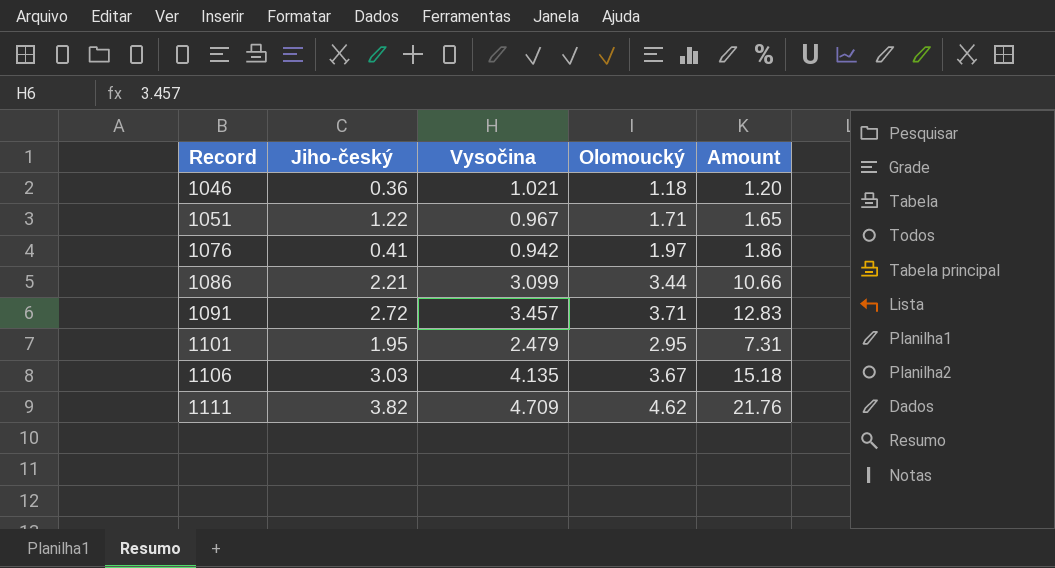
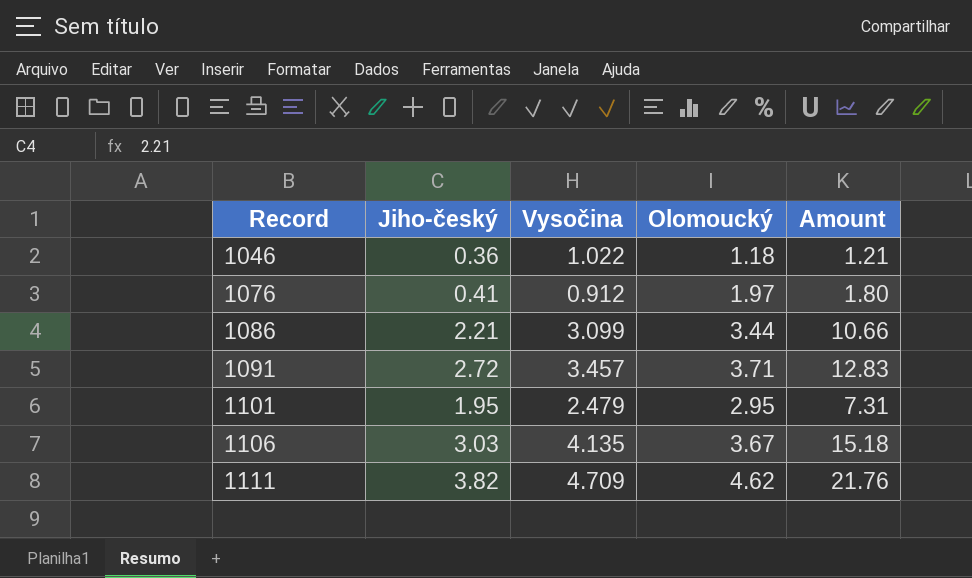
row 1051: 1.22 | 0.967 | 1.71 | 1.65 -> none
1046 | Vysočina: 1.021 -> 1.022
1046 | Amount: 1.20 -> 1.21
1076 | Vysočina: 0.942 -> 0.912
1076 | Amount: 1.86 -> 1.80

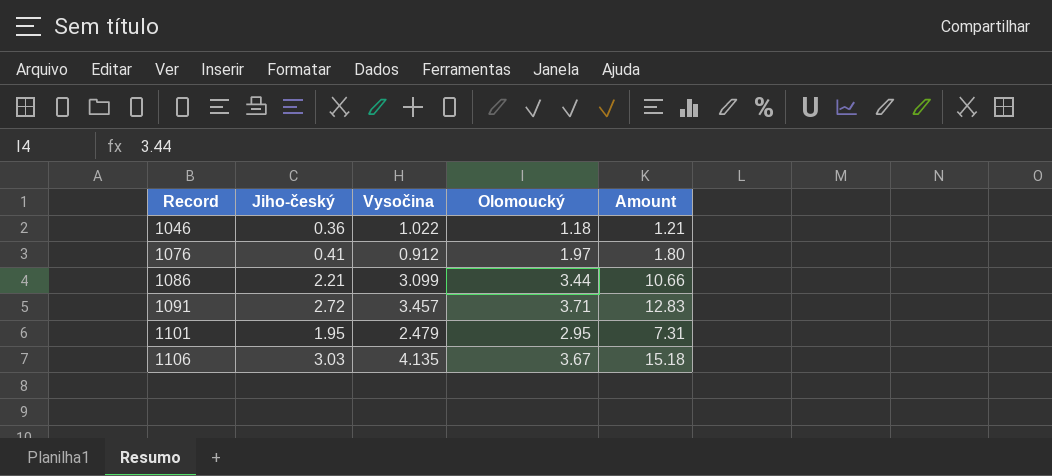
row 1111: 3.82 | 4.709 | 4.62 | 21.76 -> none

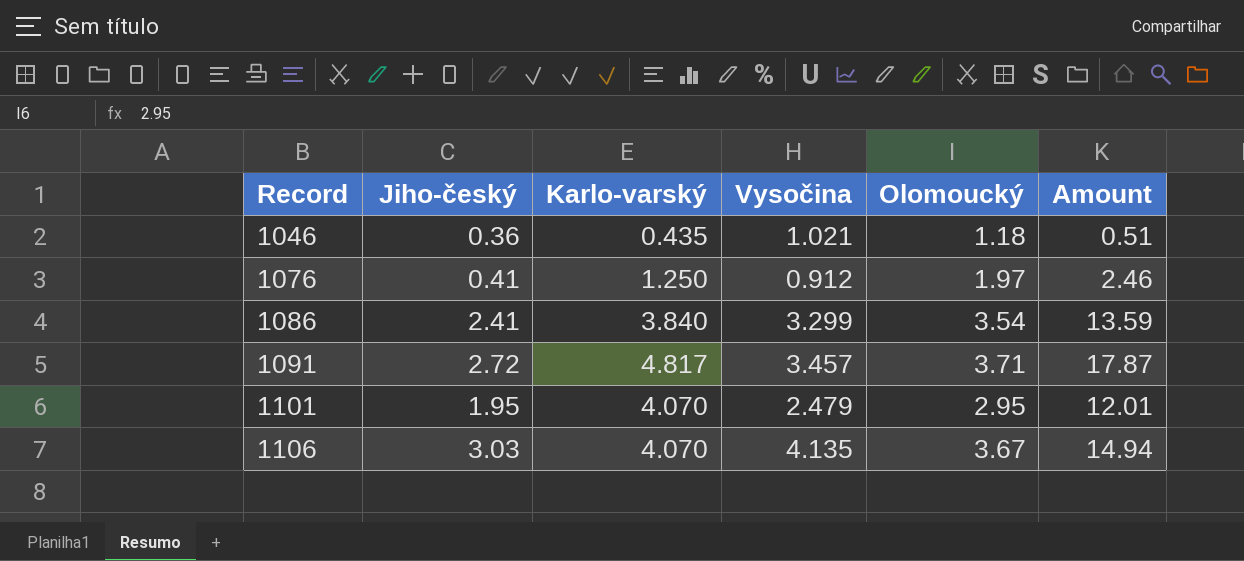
column Karlo-varský | position: none -> 3
column Amount | formula: [Vysočina] * [Olomoucký] -> [Karlo-varský] * [Olomoucký]
1046 | Vysočina: 1.022 -> 1.021
1086 | Jiho-český: 2.21 -> 2.41
1086 | Vysočina: 3.099 -> 3.299
1086 | Olomoucký: 3.44 -> 3.54

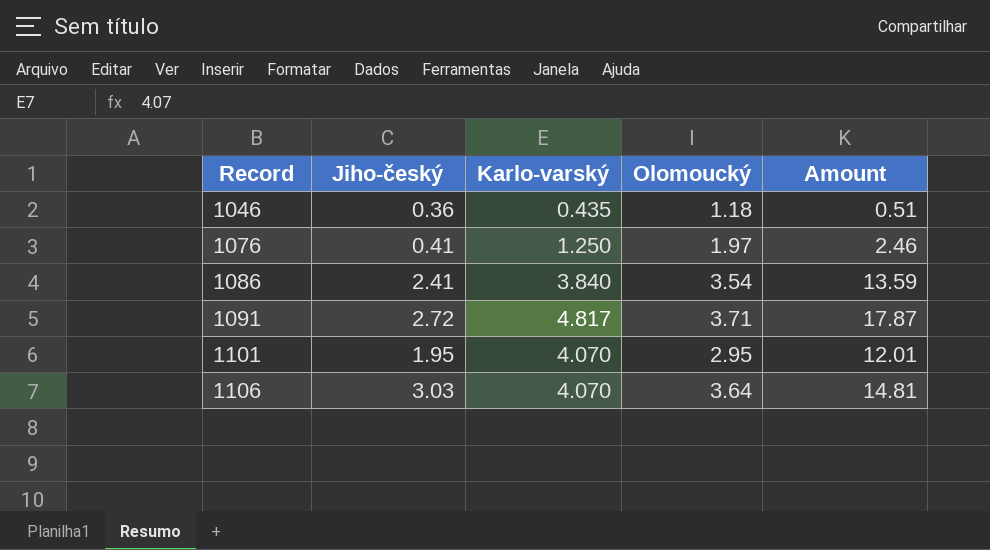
column Vysočina | position: 4 -> none
1106 | Olomoucký: 3.67 -> 3.64
1106 | Amount: 14.94 -> 14.81

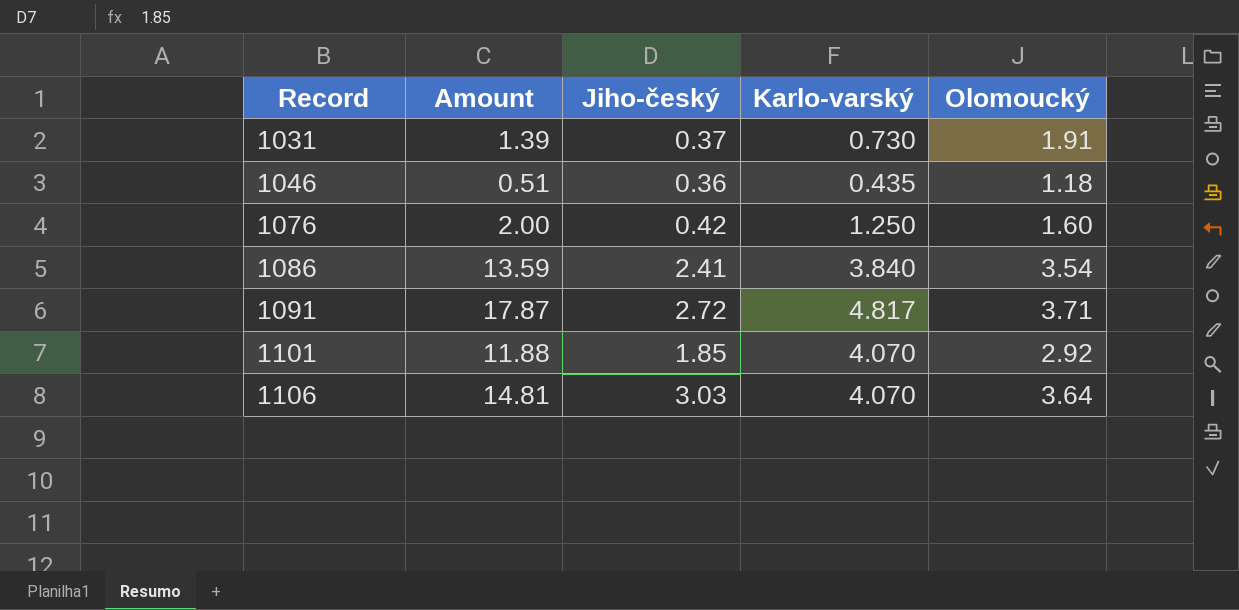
column Amount | position: 5 -> 2
row 1031: none -> 1.39 | 0.37 | 0.730 | 1.91
1076 | Amount: 2.46 -> 2.00
1076 | Jiho-český: 0.41 -> 0.42
1076 | Olomoucký: 1.97 -> 1.60
1101 | Amount: 12.01 -> 11.88
1101 | Jiho-český: 1.95 -> 1.85
1101 | Olomoucký: 2.95 -> 2.92

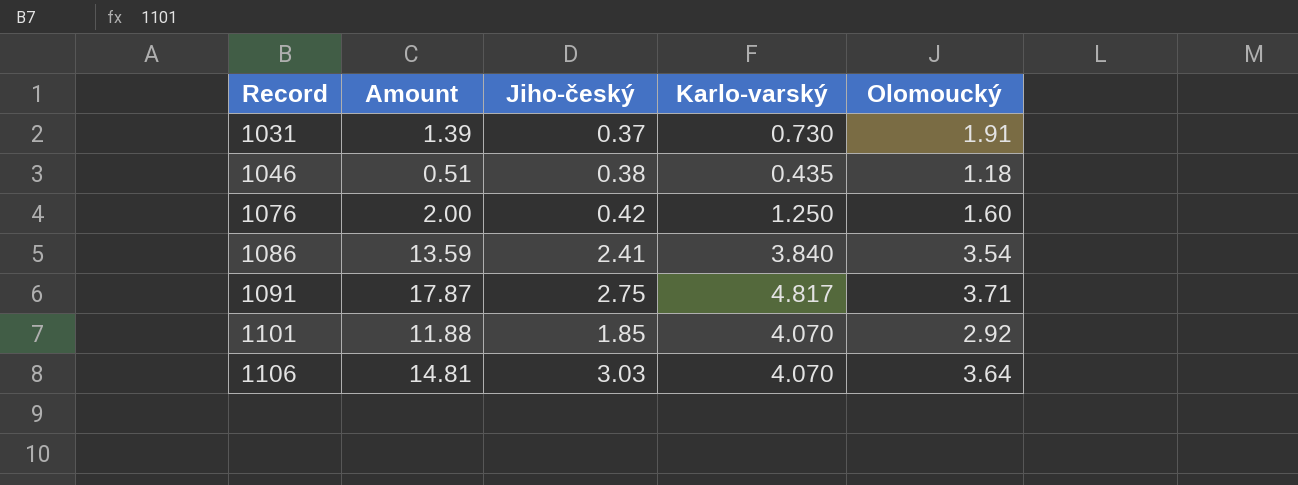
1046 | Jiho-český: 0.36 -> 0.38
1091 | Jiho-český: 2.72 -> 2.75

